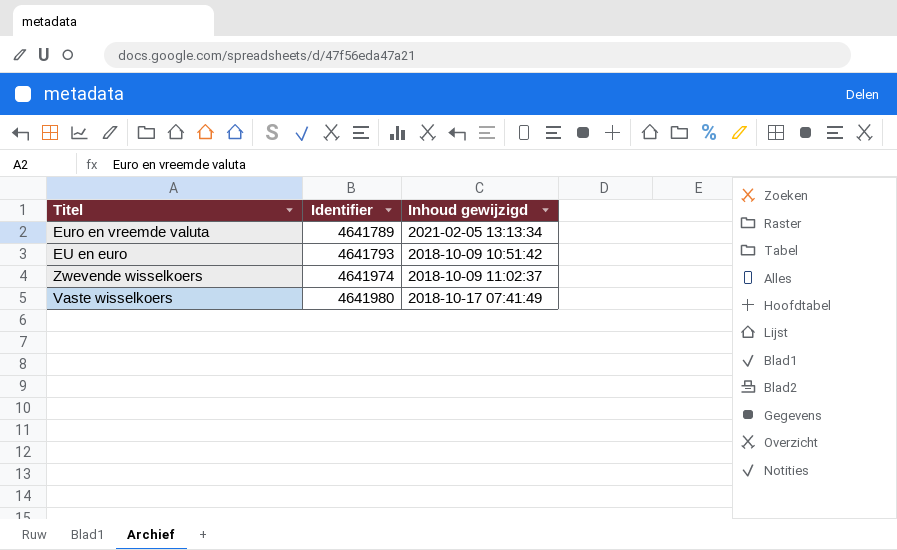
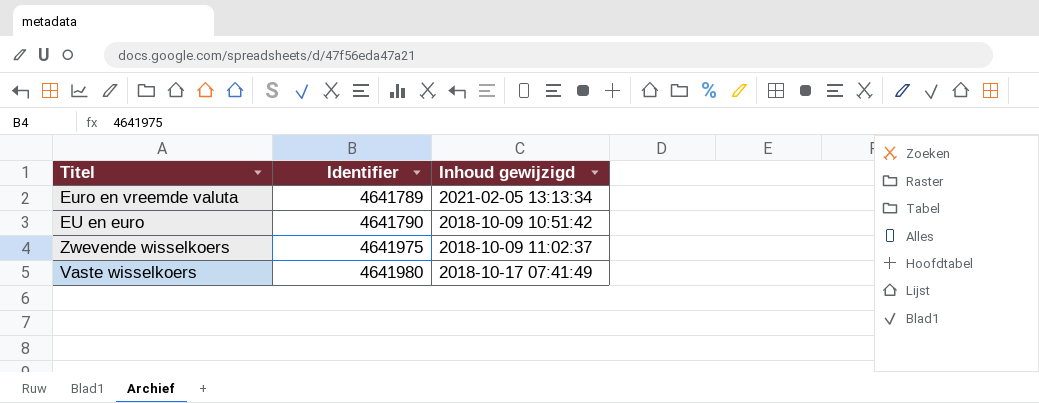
EU en euro | Identifier: 4641793 -> 4641790
Zwevende wisselkoers | Identifier: 4641974 -> 4641975

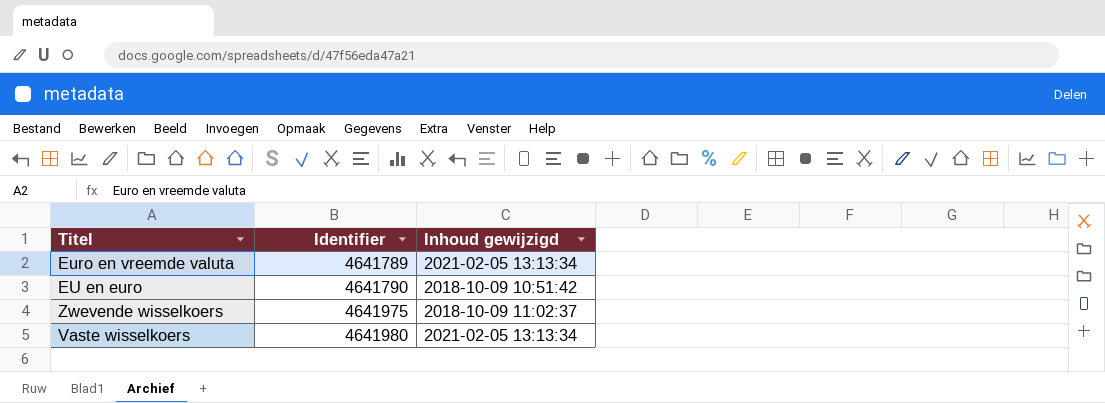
Vaste wisselkoers | Inhoud gewijzigd: 2018-10-17 07:41:49 -> 2021-02-05 13:13:34

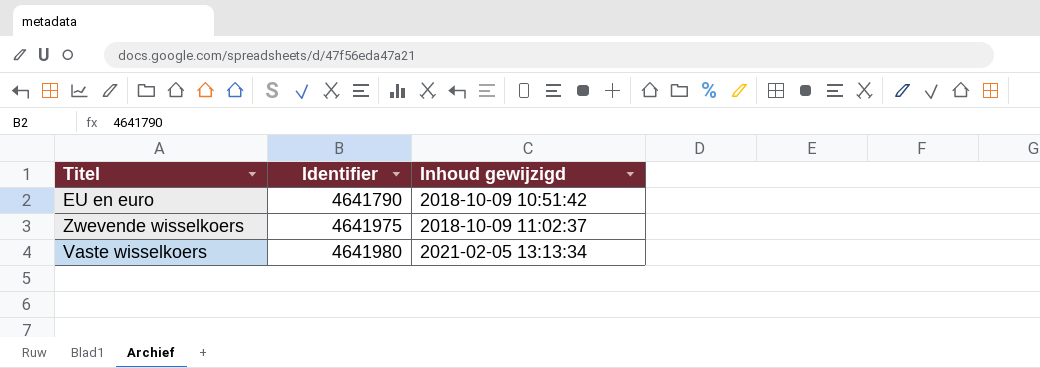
row Euro en vreemde valuta: 4641789 | 2021-02-05 13:13:34 -> none

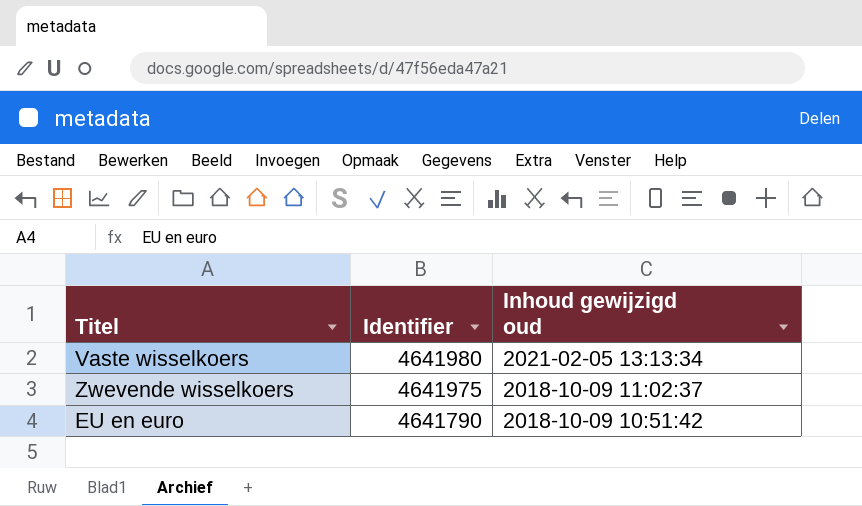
row order: Identifier ascending -> Identifier descending
column name: Inhoud gewijzigd -> Inhoud gewijzigd oud

